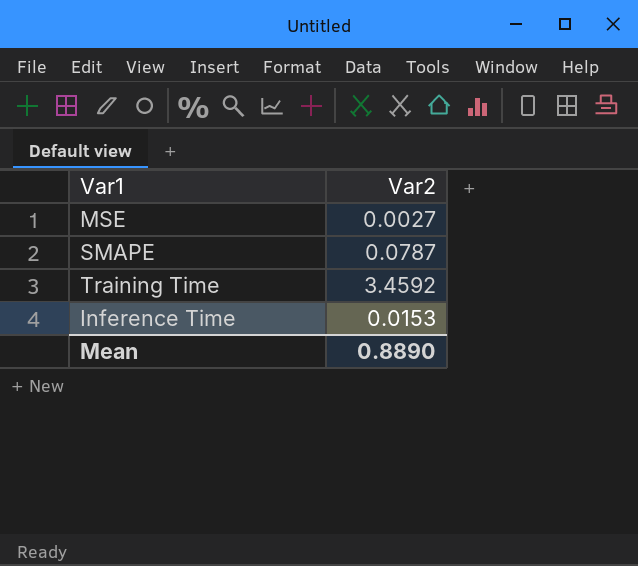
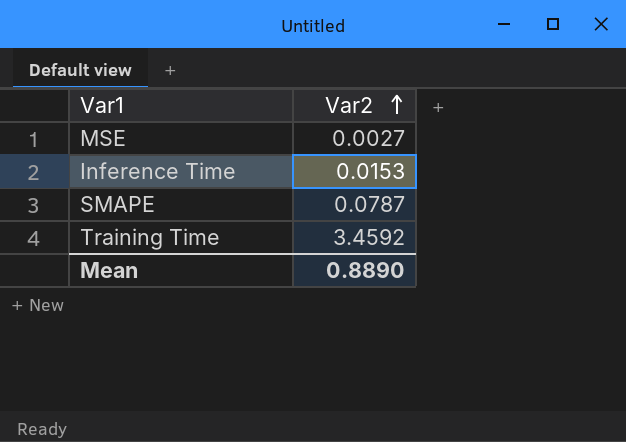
row order: none -> Var2 ascending

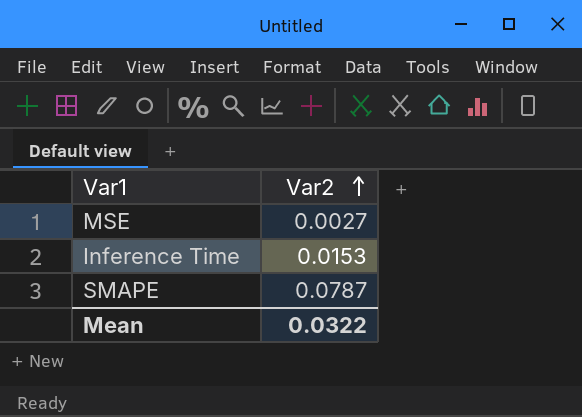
row Training Time: 3.4592 -> none
Mean | Var2: 0.8890 -> 0.0322

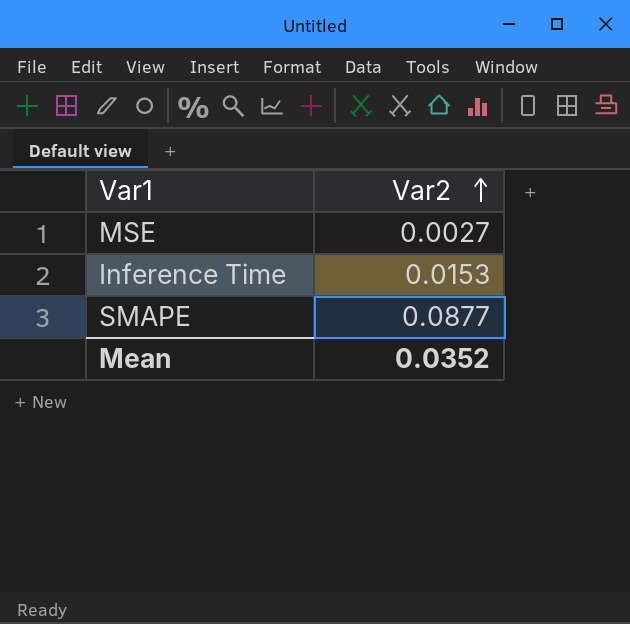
SMAPE | Var2: 0.0787 -> 0.0877
Mean | Var2: 0.0322 -> 0.0352

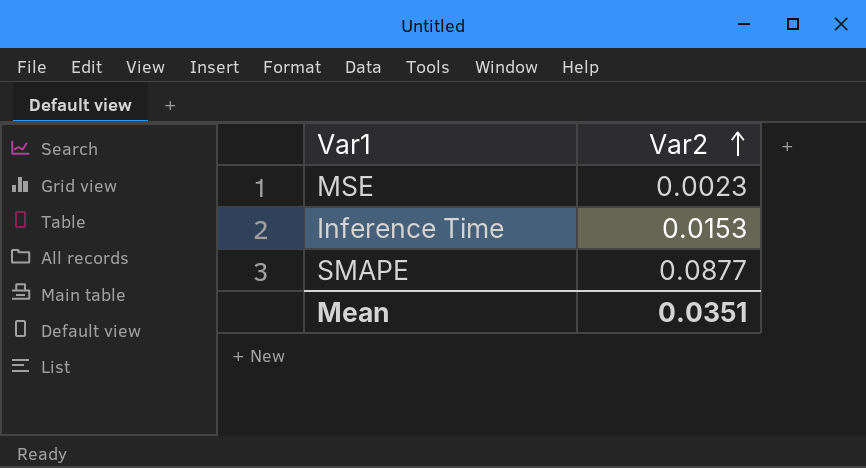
MSE | Var2: 0.0027 -> 0.0023
Mean | Var2: 0.0352 -> 0.0351

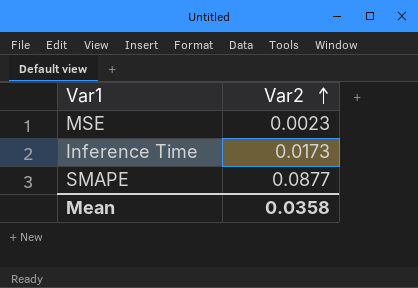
Inference Time | Var2: 0.0153 -> 0.0173
Mean | Var2: 0.0351 -> 0.0358

